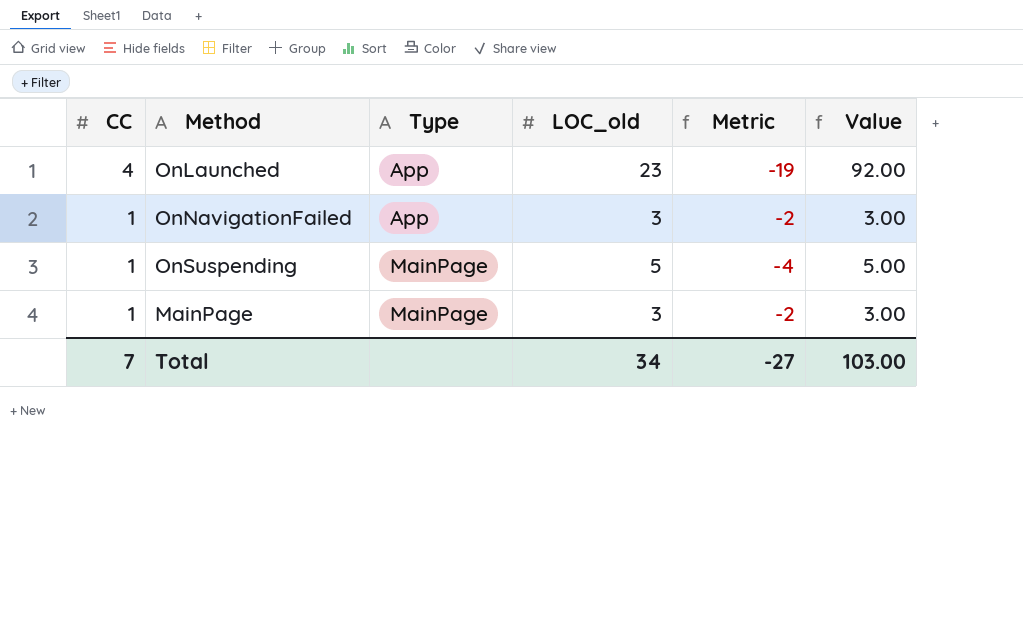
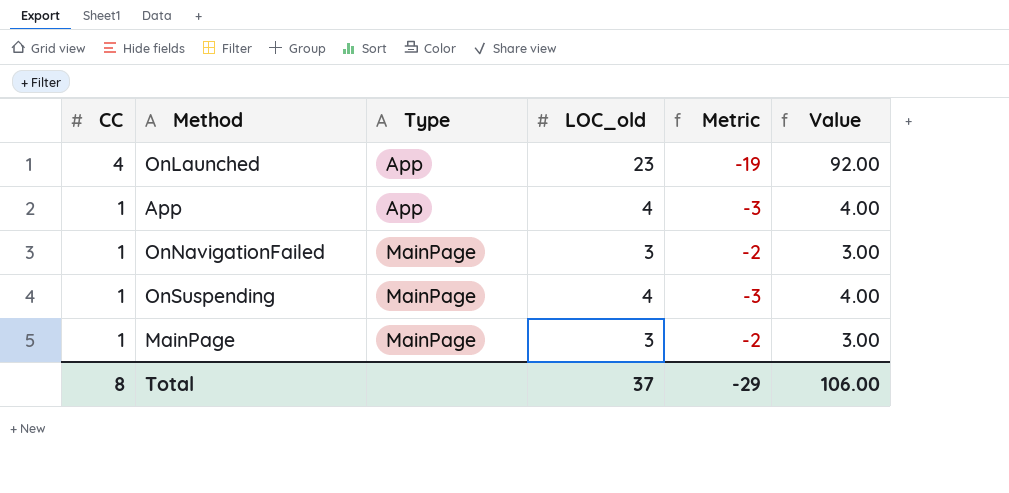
row App: none -> 1 | App | 4 | -3 | 4.00
OnNavigationFailed | Type: App -> MainPage
OnSuspending | LOC_old: 5 -> 4
OnSuspending | Metric: -4 -> -3
OnSuspending | Value: 5.00 -> 4.00
Total | CC: 7 -> 8
Total | LOC_old: 34 -> 37
Total | Metric: -27 -> -29
Total | Value: 103.00 -> 106.00

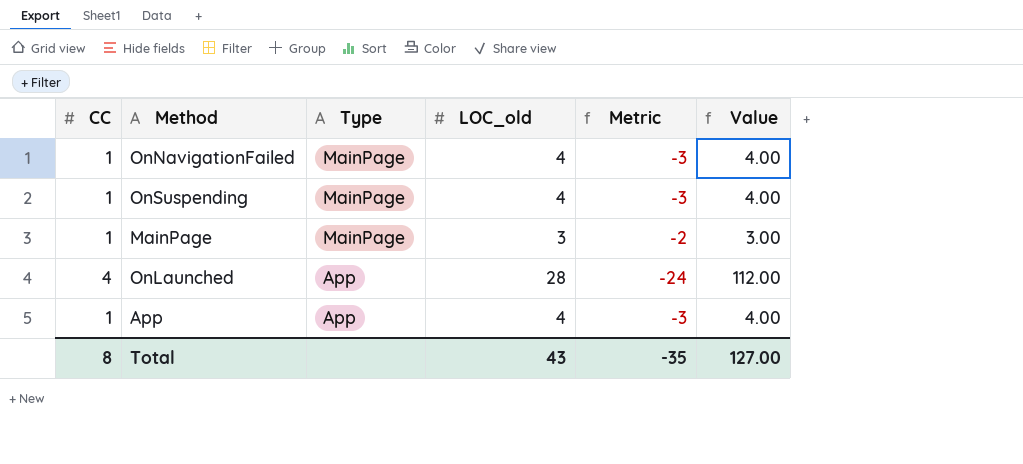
row order: CC descending -> Type descending
OnNavigationFailed | LOC_old: 3 -> 4
OnNavigationFailed | Metric: -2 -> -3
OnNavigationFailed | Value: 3.00 -> 4.00
OnLaunched | LOC_old: 23 -> 28
OnLaunched | Metric: -19 -> -24
OnLaunched | Value: 92.00 -> 112.00
Total | LOC_old: 37 -> 43
Total | Metric: -29 -> -35
Total | Value: 106.00 -> 127.00

